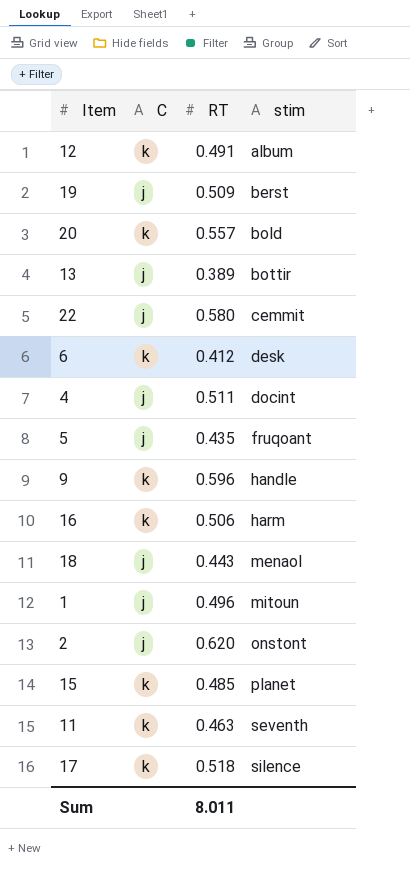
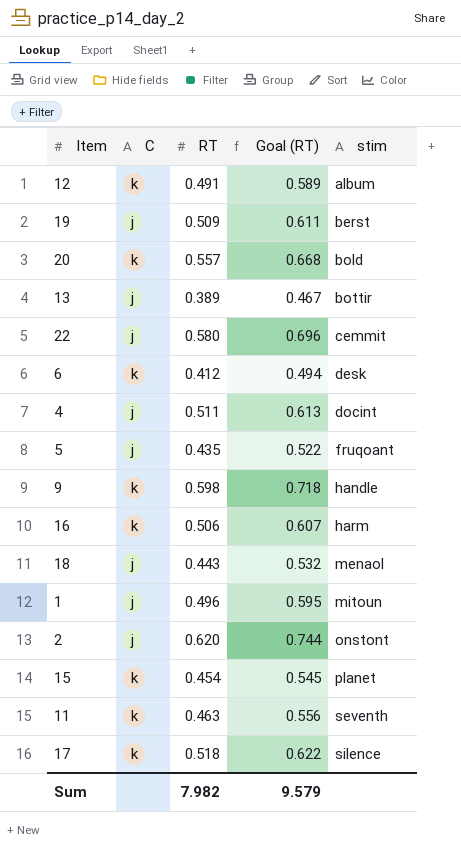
column Goal (RT) | formula: none -> [RT] * 1.2
9 | RT: 0.596 -> 0.598
15 | RT: 0.485 -> 0.454
Sum | RT: 8.011 -> 7.982

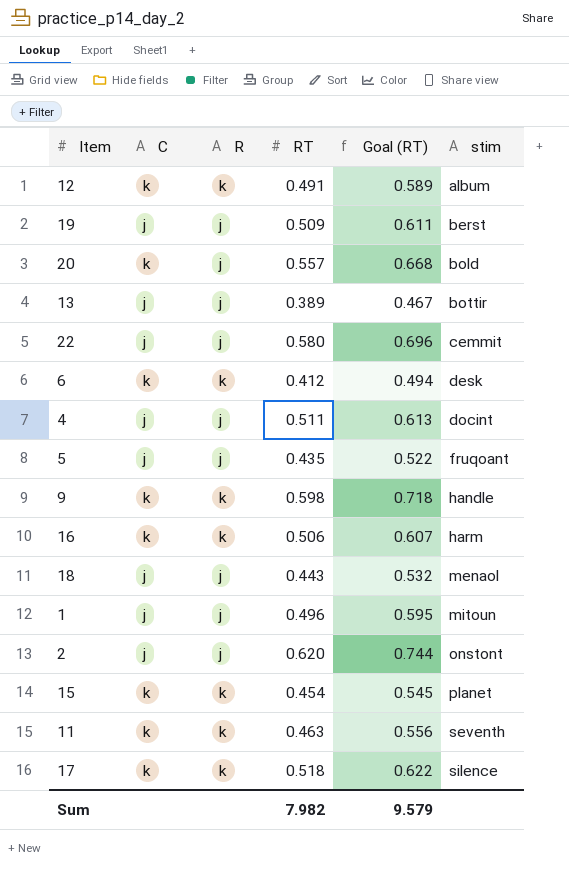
column R | position: none -> 3

